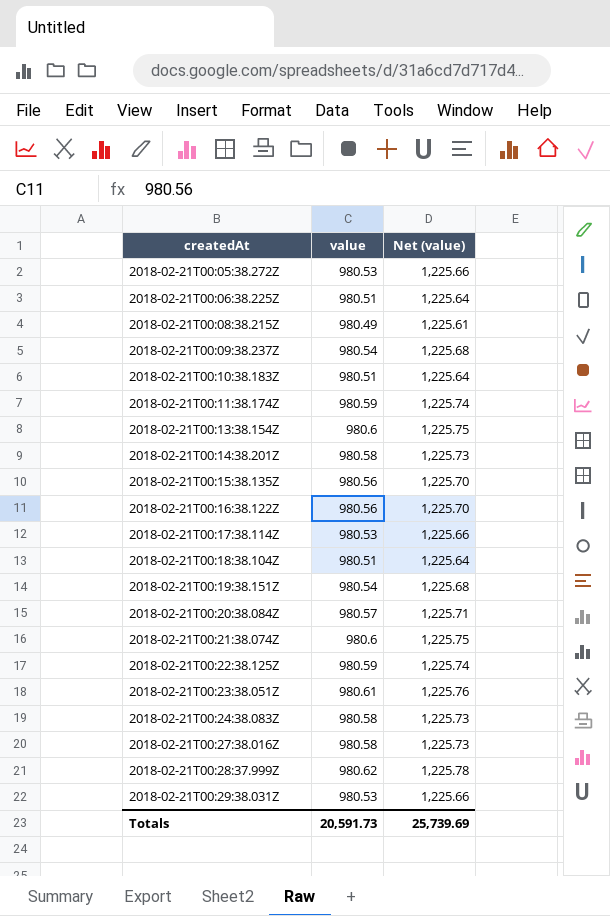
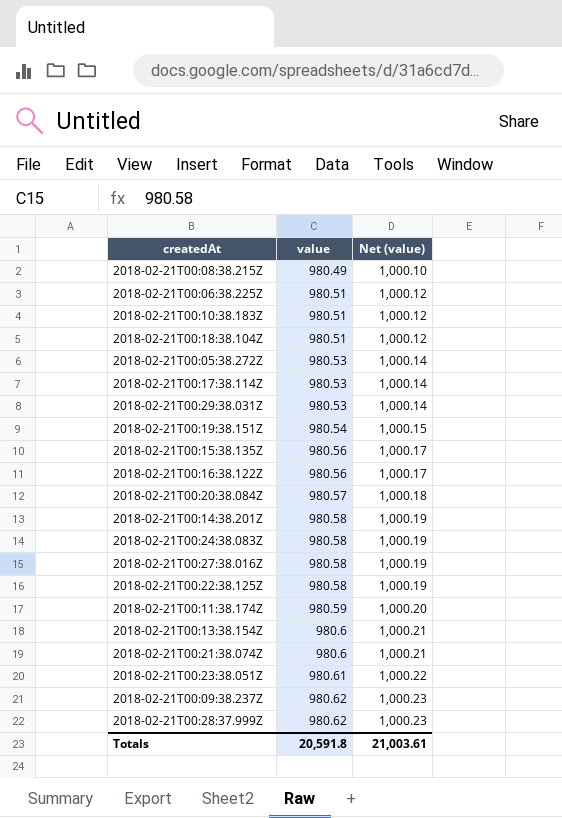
row order: createdAt ascending -> value ascending
column Net (value) | formula: [value] * 1.25 -> [value] * 1.02
2018-02-21T00:22:38.125Z | value: 980.59 -> 980.58
2018-02-21T00:09:38.237Z | value: 980.54 -> 980.62
Totals | value: 20,591.73 -> 20,591.8
Totals | Net (value): 25,739.69 -> 21,003.61

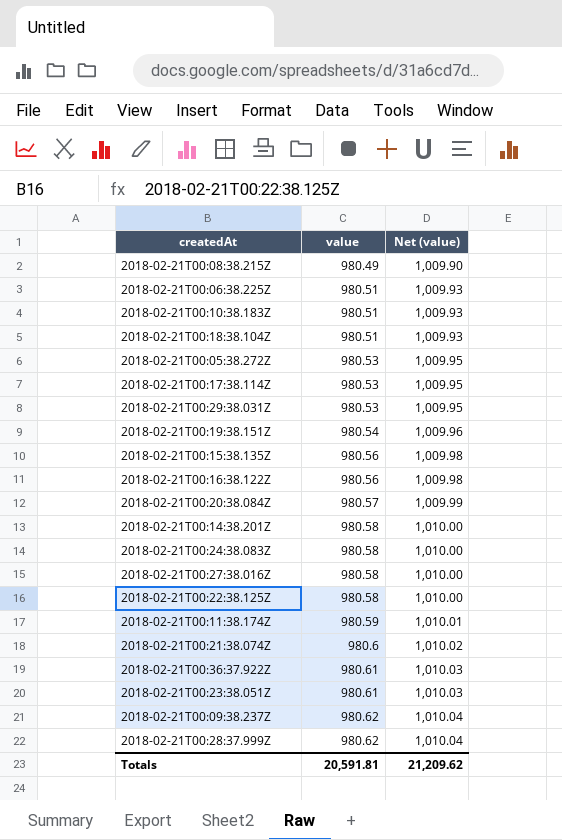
column Net (value) | formula: [value] * 1.02 -> [value] * 1.03
row 2018-02-21T00:13:38.154Z: 980.6 | 1,000.21 -> none
row 2018-02-21T00:36:37.922Z: none -> 980.61 | 1,010.03
Totals | value: 20,591.8 -> 20,591.81
Totals | Net (value): 21,003.61 -> 21,209.62

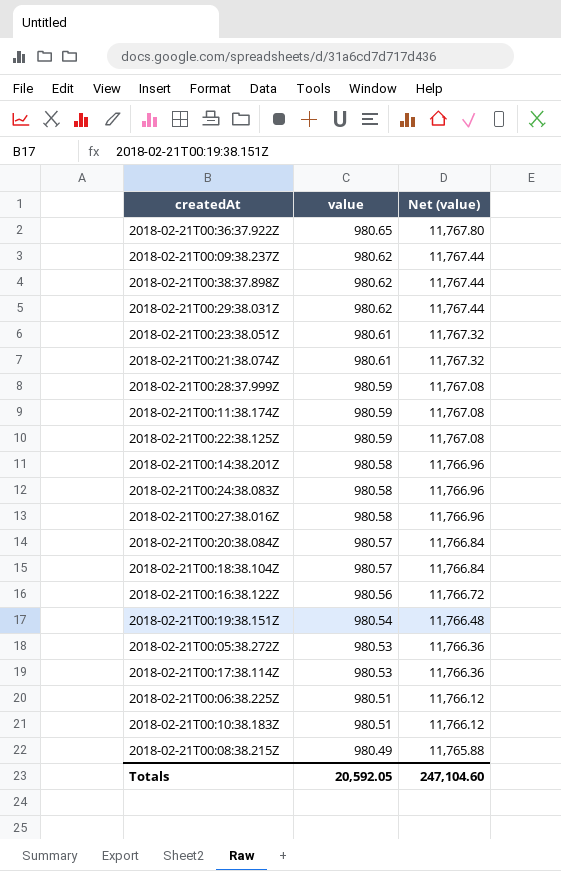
row order: value ascending -> value descending
column Net (value) | formula: [value] * 1.03 -> [value] * 12
row 2018-02-21T00:15:38.135Z: 980.56 | 1,009.98 -> none
2018-02-21T00:36:37.922Z | value: 980.61 -> 980.65
row 2018-02-21T00:38:37.898Z: none -> 980.62 | 11,767.44
2018-02-21T00:29:38.031Z | value: 980.53 -> 980.62
2018-02-21T00:21:38.074Z | value: 980.6 -> 980.61
2018-02-21T00:28:37.999Z | value: 980.62 -> 980.59
2018-02-21T00:22:38.125Z | value: 980.58 -> 980.59
2018-02-21T00:18:38.104Z | value: 980.51 -> 980.57
Totals | value: 20,591.81 -> 20,592.05
Totals | Net (value): 21,209.62 -> 247,104.60

